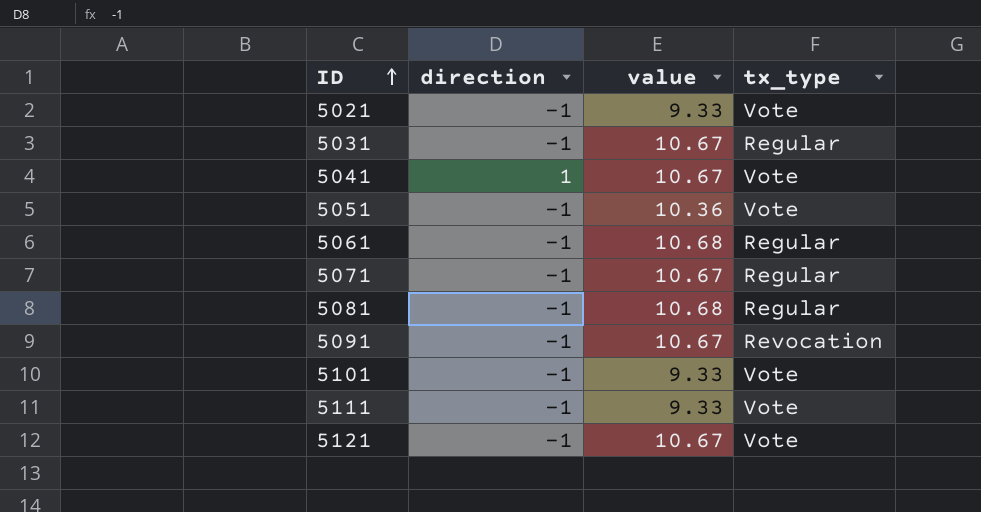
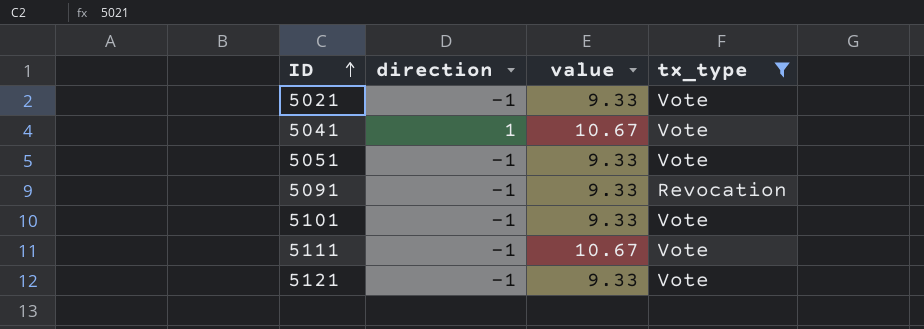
filter: none -> tx_type != Regular
5051 | value: 10.36 -> 9.33
5091 | value: 10.67 -> 9.33
5111 | value: 9.33 -> 10.67
5121 | value: 10.67 -> 9.33

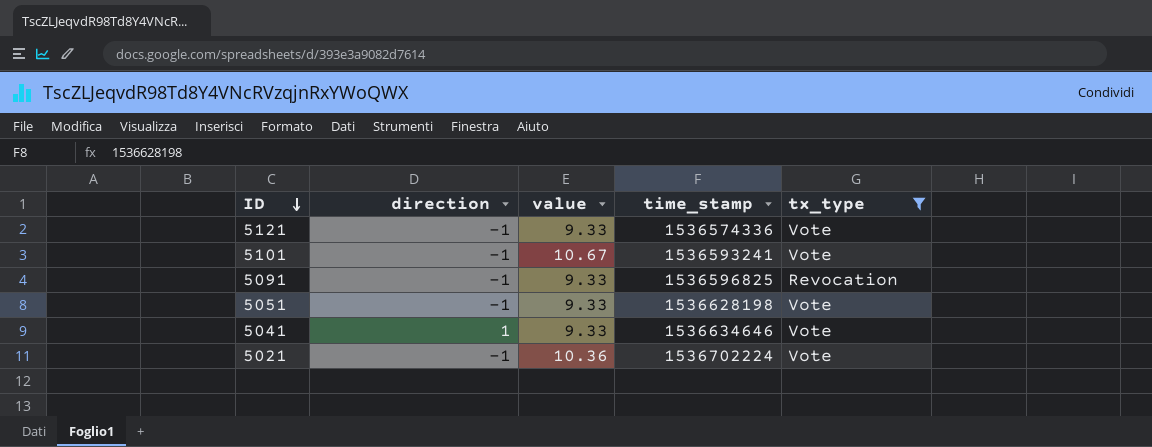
row order: ID ascending -> ID descending
column time_stamp | position: none -> 4
row 5111: -1 | 10.67 | Vote -> none
5101 | value: 9.33 -> 10.67
5041 | value: 10.67 -> 9.33
5021 | value: 9.33 -> 10.36

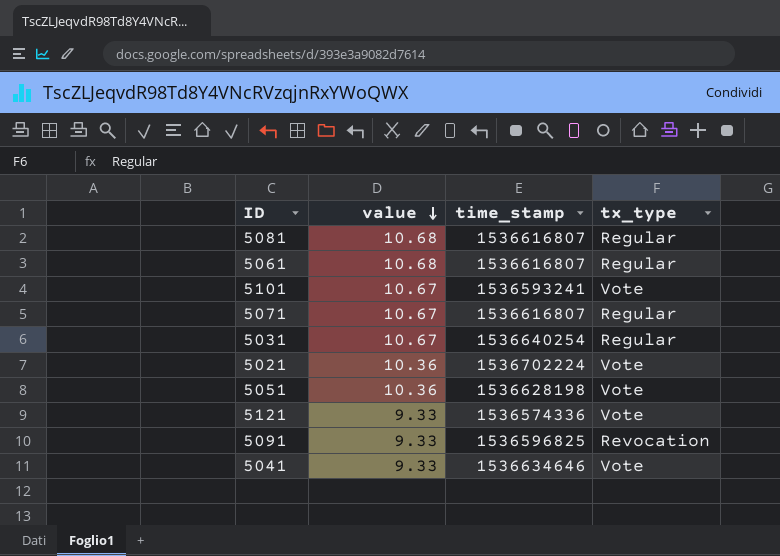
filter: tx_type != Regular -> none
row order: ID descending -> value descending
column direction | position: 2 -> none
5051 | value: 9.33 -> 10.36

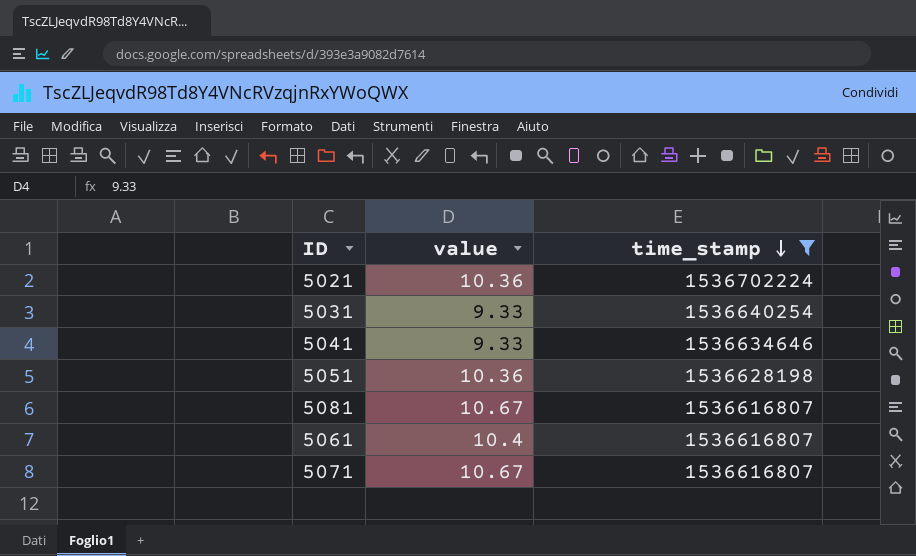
filter: none -> time_stamp >= 1536616807
row order: value descending -> time_stamp descending
column tx_type | position: 4 -> none
5031 | value: 10.67 -> 9.33
5081 | value: 10.68 -> 10.67
5061 | value: 10.68 -> 10.4

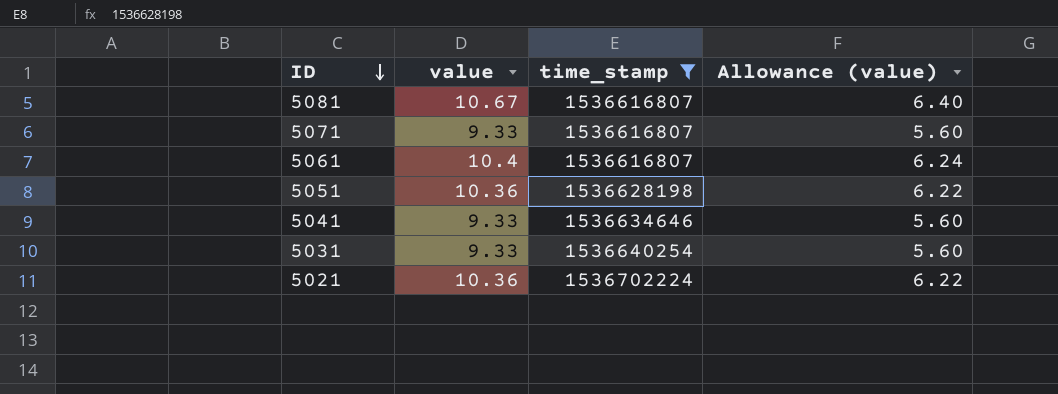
row order: time_stamp descending -> ID descending
column Allowance (value) | formula: none -> [value] * 0.6
5071 | value: 10.67 -> 9.33

